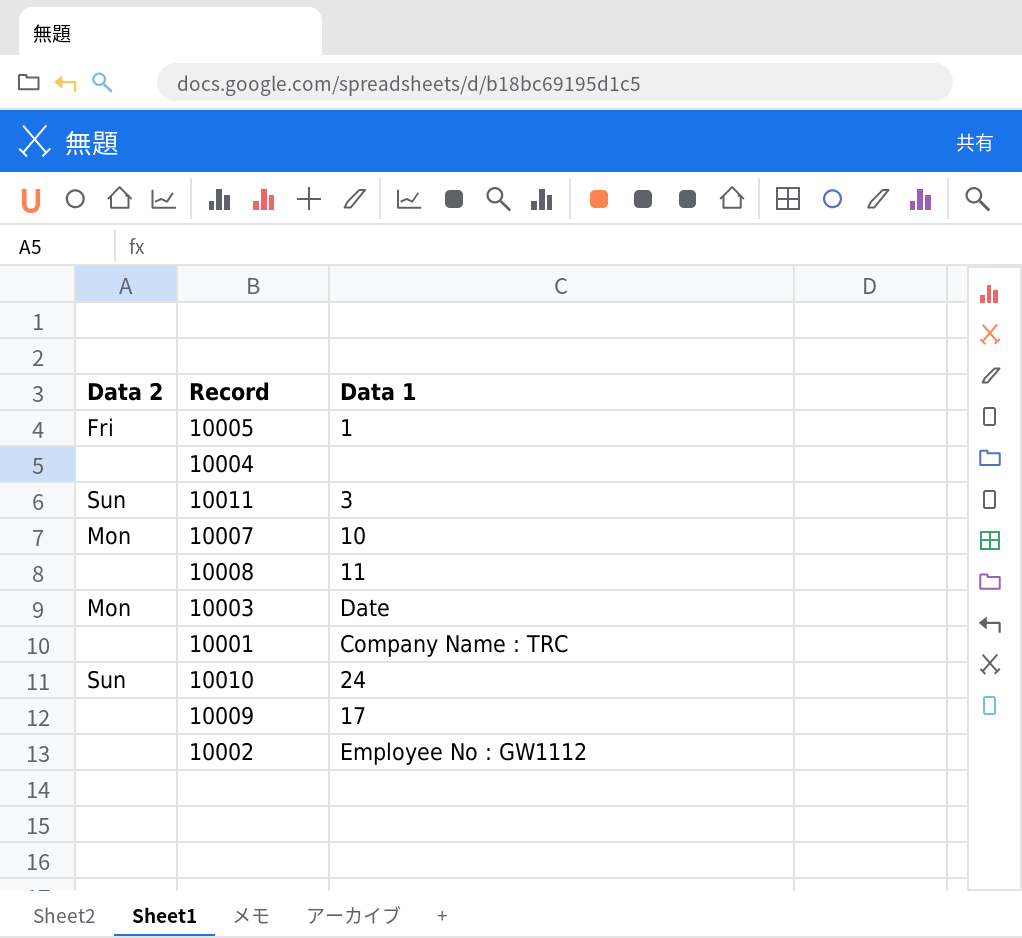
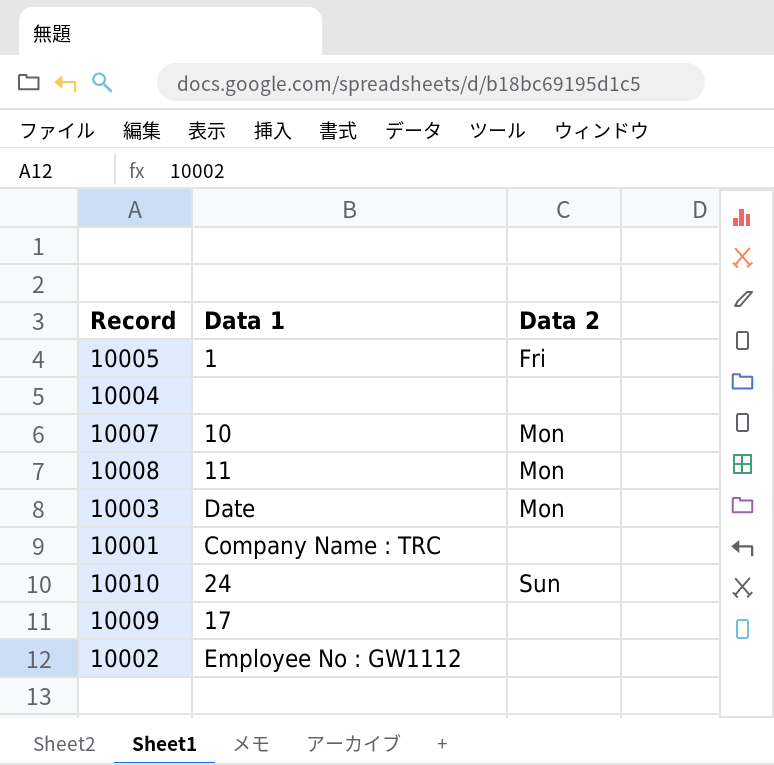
column Data 2 | position: 1 -> 3
row 10011: Sun | 3 -> none
10008 | Data 2: none -> Mon

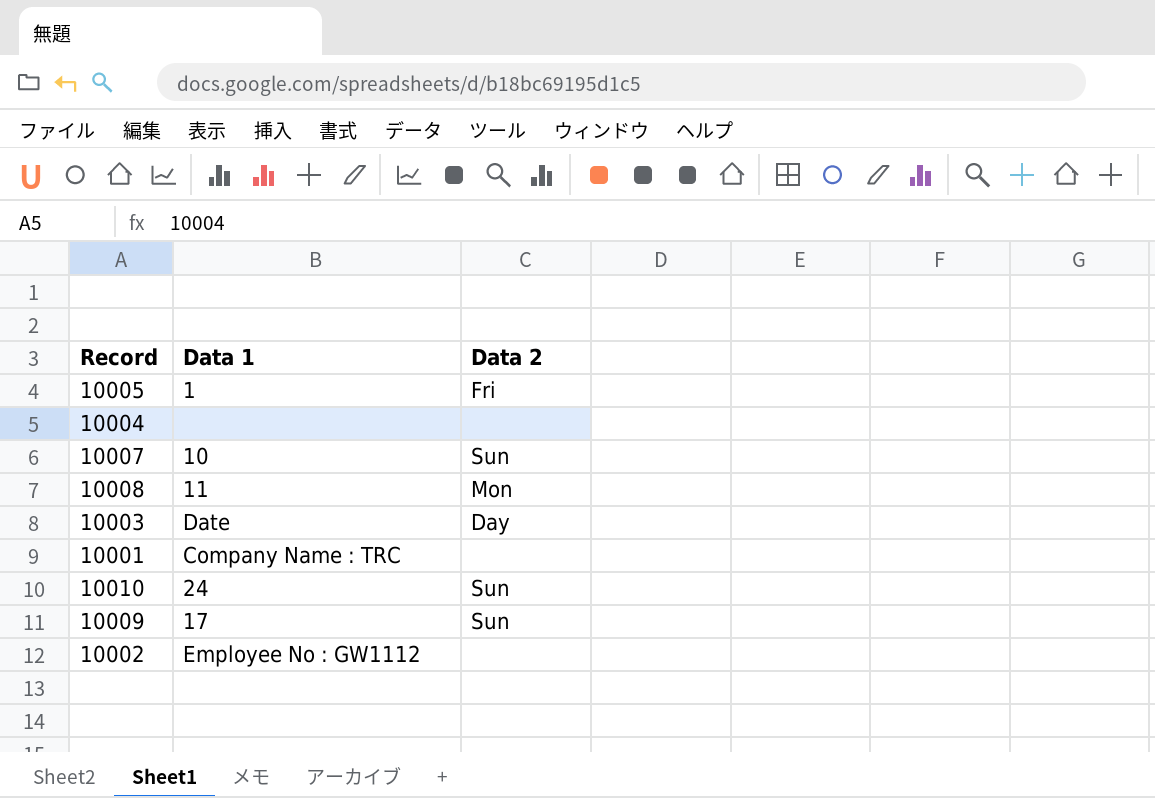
10007 | Data 2: Mon -> Sun
10003 | Data 2: Mon -> Day
10009 | Data 2: none -> Sun

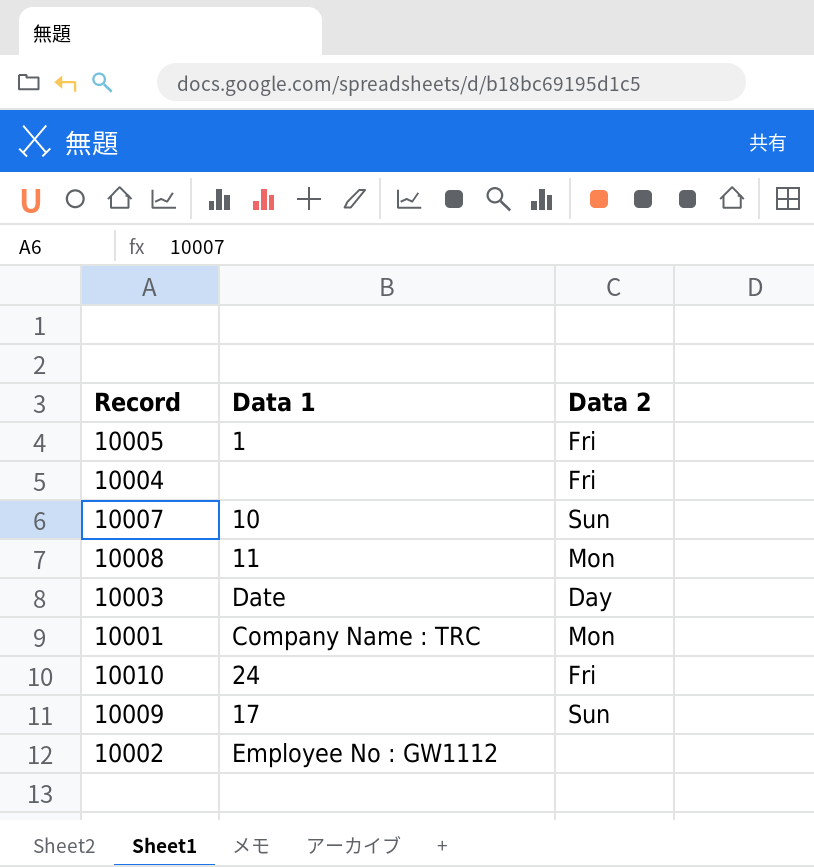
10004 | Data 2: none -> Fri
10001 | Data 2: none -> Mon
10010 | Data 2: Sun -> Fri

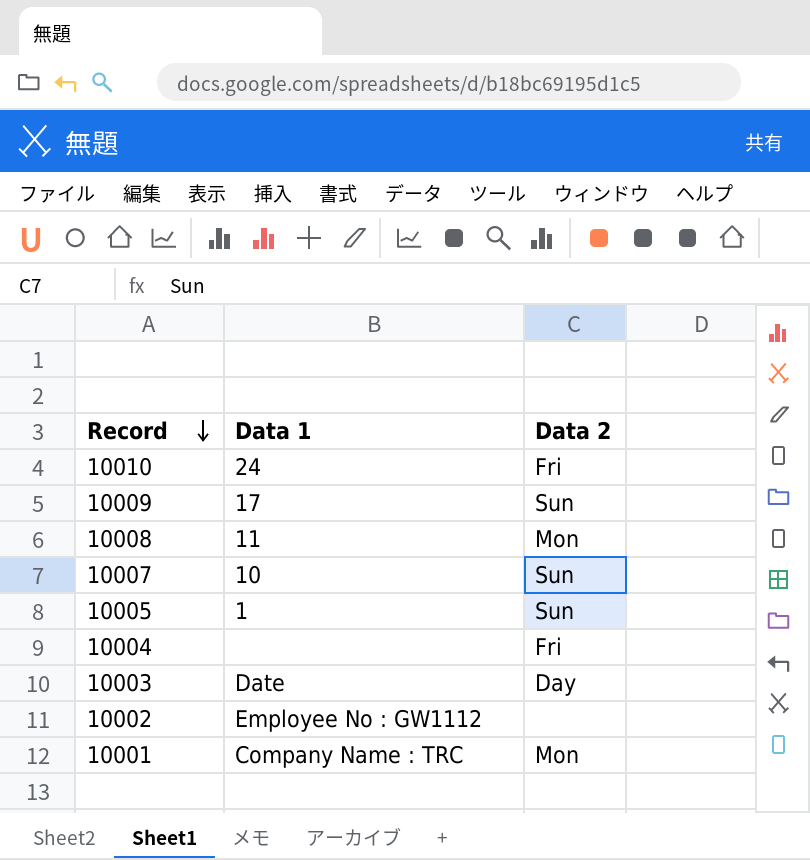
row order: none -> Record descending
10005 | Data 2: Fri -> Sun

